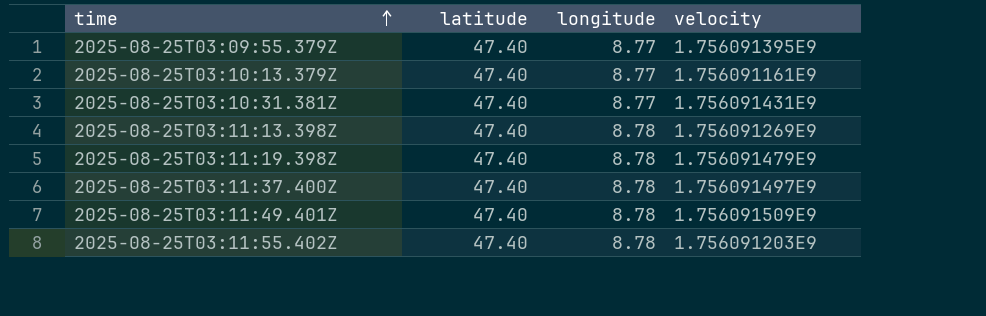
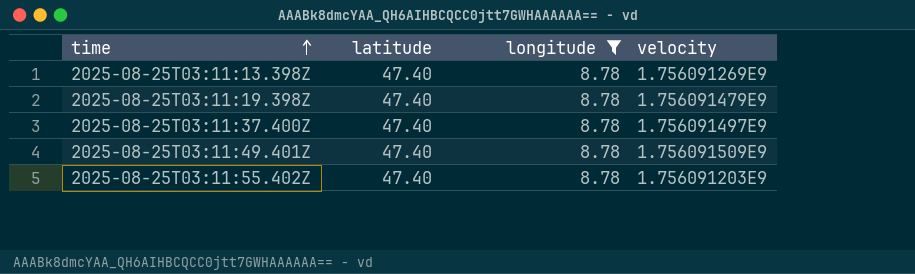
filter: none -> longitude = 8.78

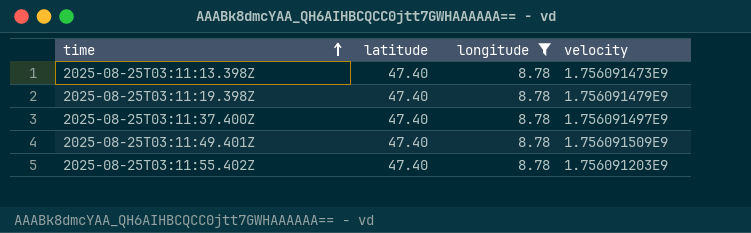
2025-08-25T03:11:13.398Z | velocity: 1.756091269E9 -> 1.756091473E9

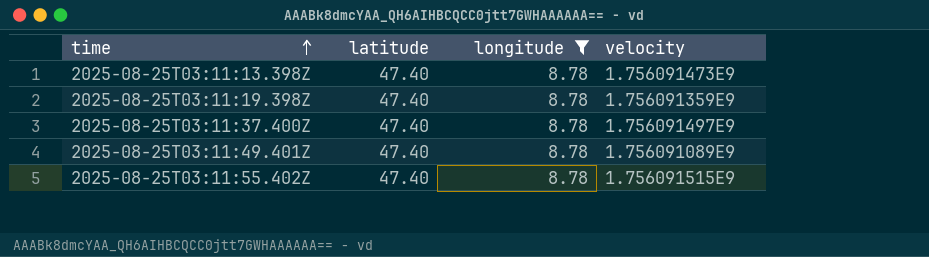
2025-08-25T03:11:19.398Z | velocity: 1.756091479E9 -> 1.756091359E9
2025-08-25T03:11:49.401Z | velocity: 1.756091509E9 -> 1.756091089E9
2025-08-25T03:11:55.402Z | velocity: 1.756091203E9 -> 1.756091515E9

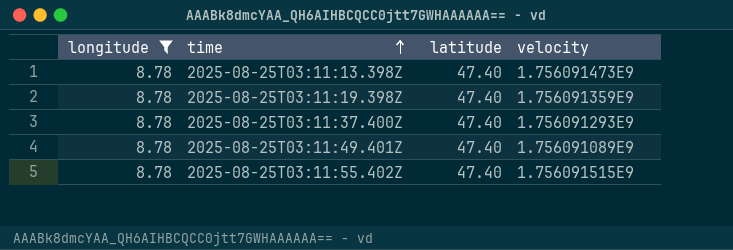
column longitude | position: 3 -> 1
2025-08-25T03:11:37.400Z | velocity: 1.756091497E9 -> 1.756091293E9

